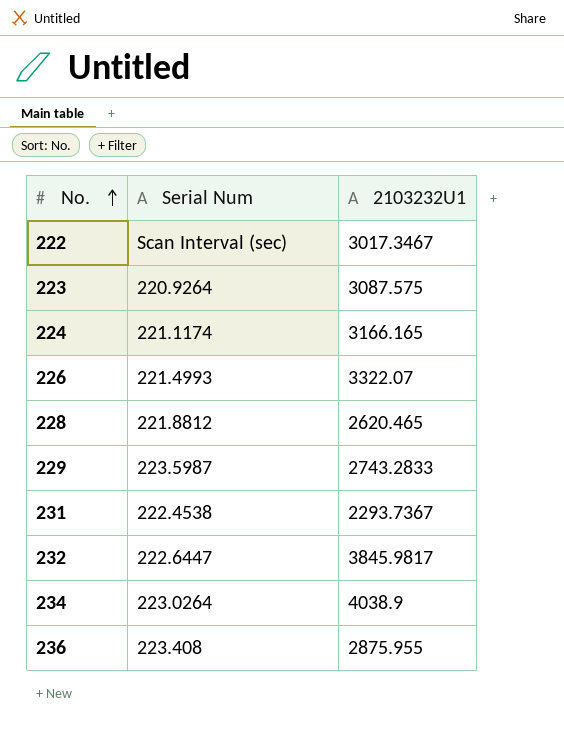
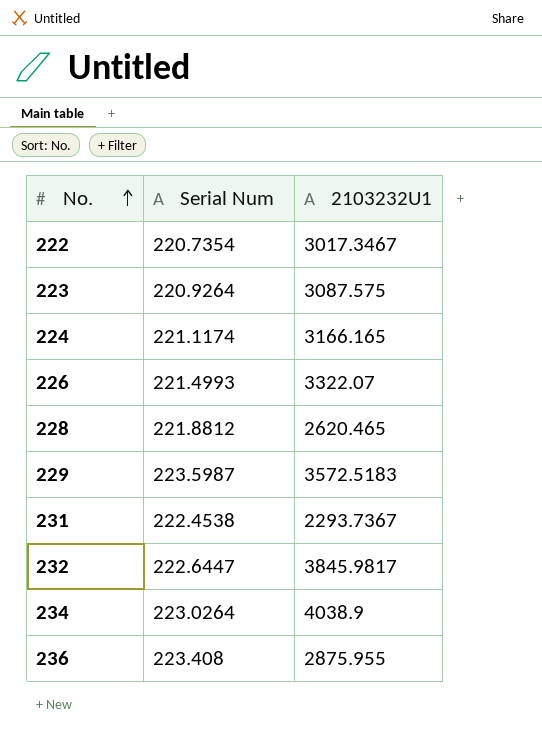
222 | Serial Num: Scan Interval (sec) -> 220.7354
229 | 2103232U1: 2743.2833 -> 3572.5183

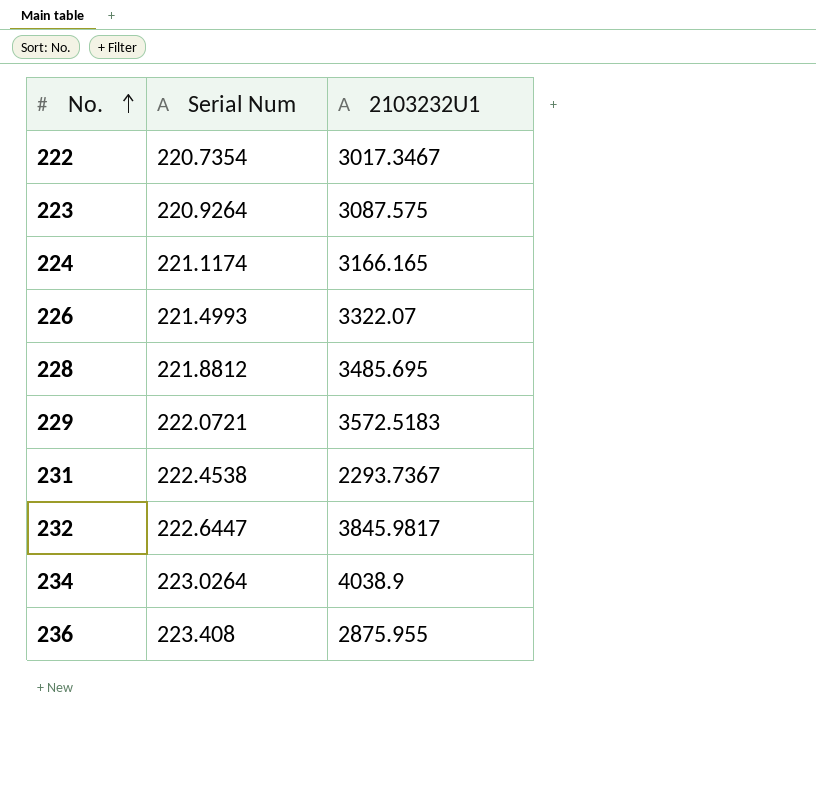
228 | 2103232U1: 2620.465 -> 3485.695
229 | Serial Num: 223.5987 -> 222.0721

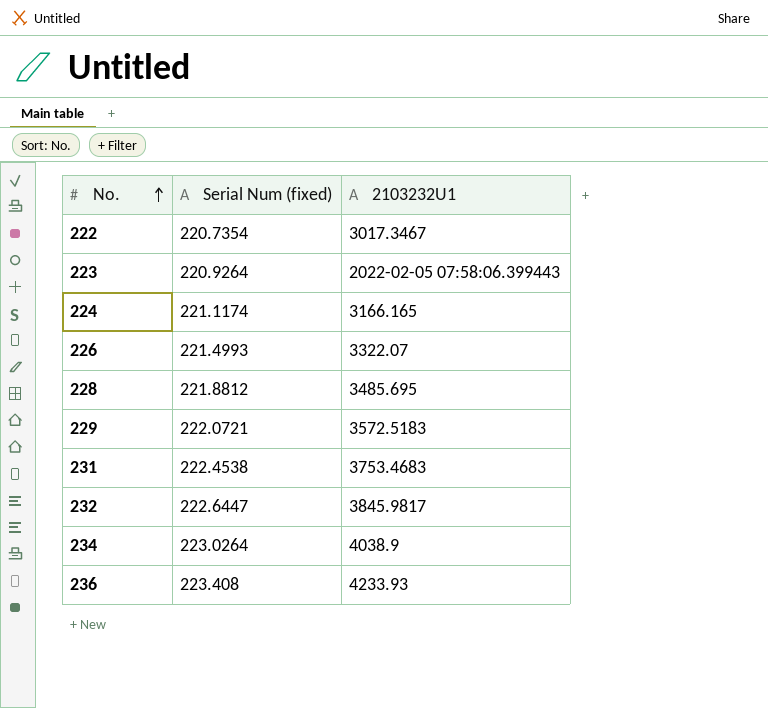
column name: Serial Num -> Serial Num (fixed)
223 | 2103232U1: 3087.575 -> 2022-02-05 07:58:06.399443
231 | 2103232U1: 2293.7367 -> 3753.4683
236 | 2103232U1: 2875.955 -> 4233.93

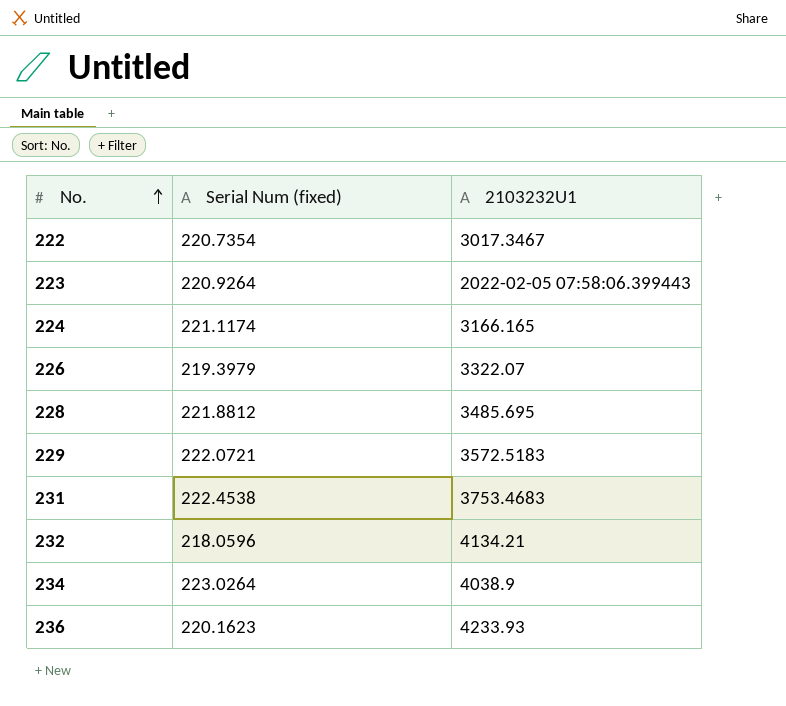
226 | Serial Num (fixed): 221.4993 -> 219.3979
232 | Serial Num (fixed): 222.6447 -> 218.0596
232 | 2103232U1: 3845.9817 -> 4134.21
236 | Serial Num (fixed): 223.408 -> 220.1623

